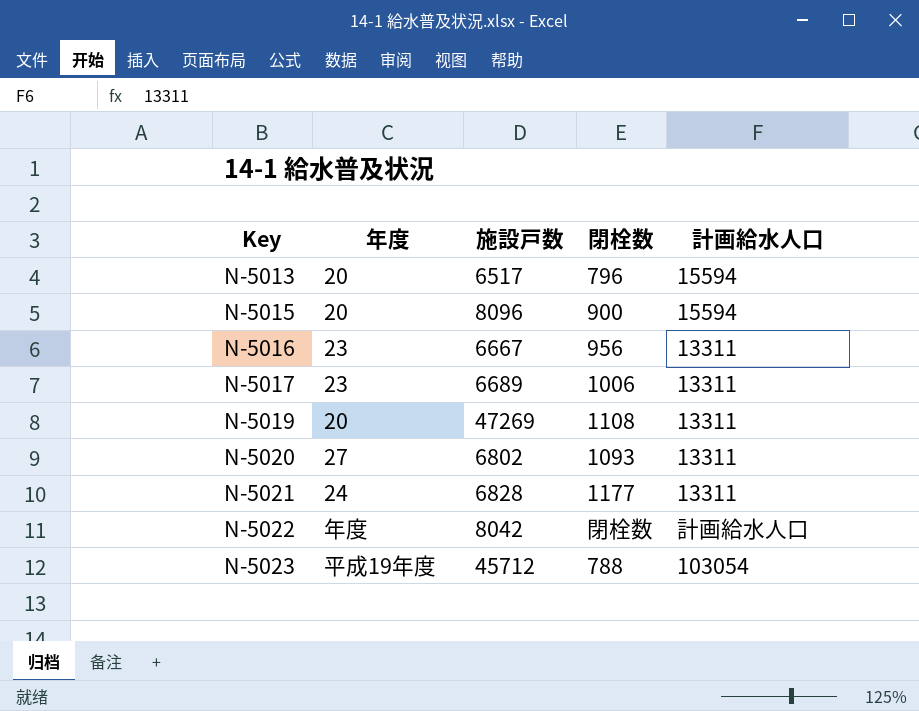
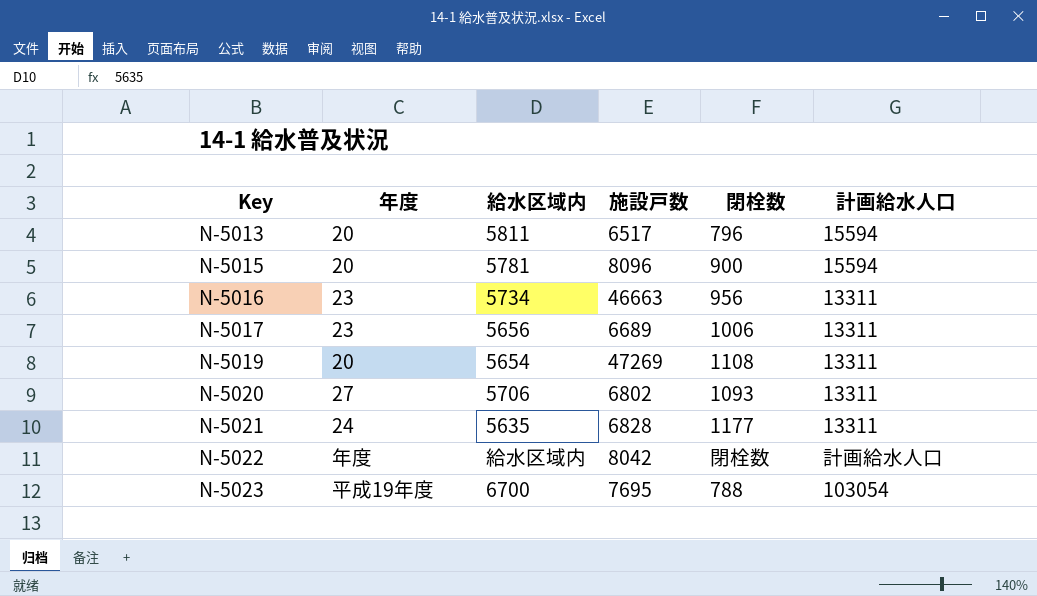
column 給水区域内 | position: none -> 3
N-5016 | 施設戸数: 6667 -> 46663
N-5023 | 施設戸数: 45712 -> 7695

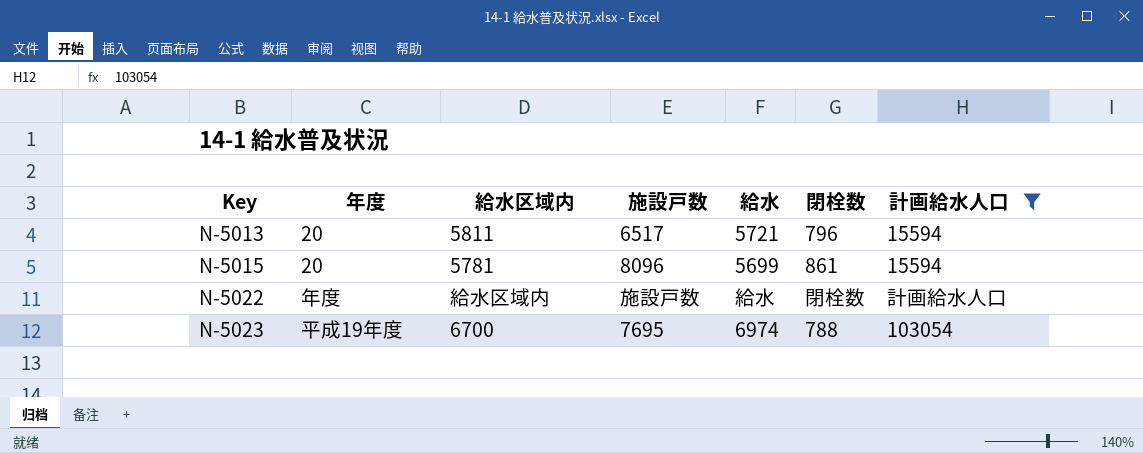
filter: none -> 計画給水人口 != 13311
column 給水 | position: none -> 5
N-5015 | 閉栓数: 900 -> 861
N-5022 | 施設戸数: 8042 -> 施設戸数

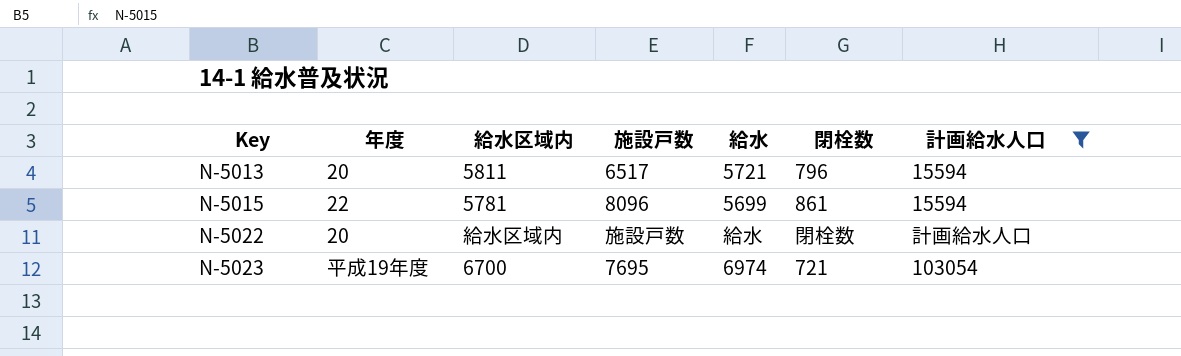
N-5015 | 年度: 20 -> 22
N-5022 | 年度: 年度 -> 20
N-5023 | 閉栓数: 788 -> 721

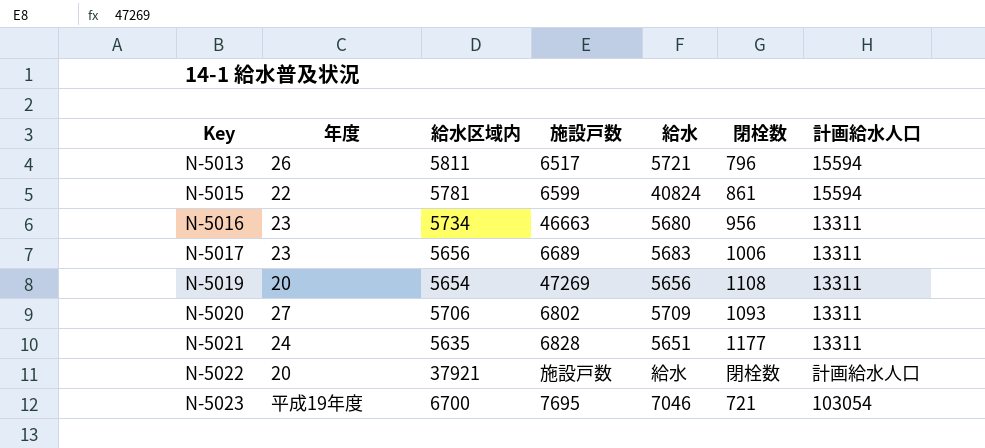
filter: 計画給水人口 != 13311 -> none
N-5013 | 年度: 20 -> 26
N-5015 | 施設戸数: 8096 -> 6599
N-5015 | 給水: 5699 -> 40824
N-5022 | 給水区域内: 給水区域内 -> 37921
N-5023 | 給水: 6974 -> 7046

